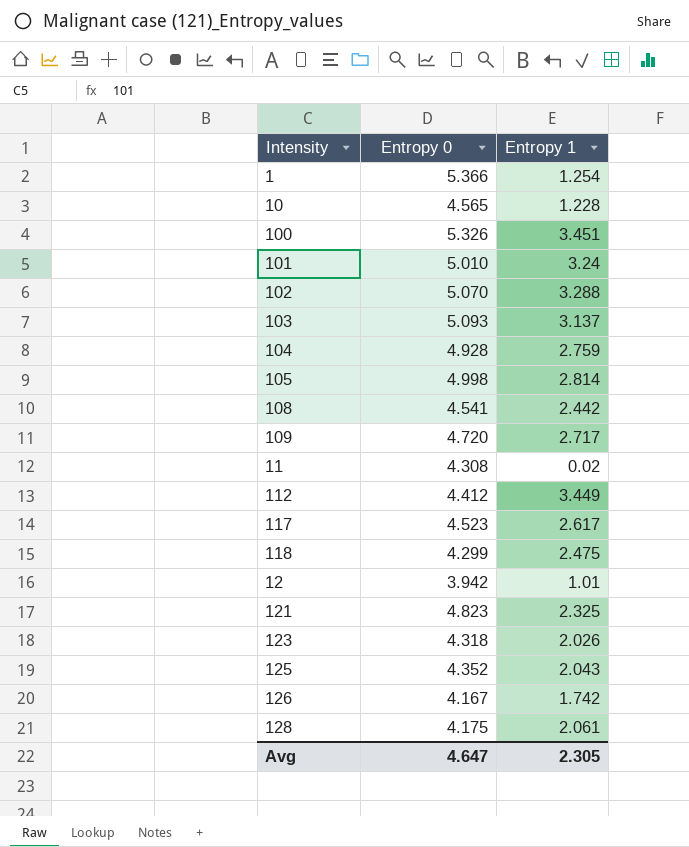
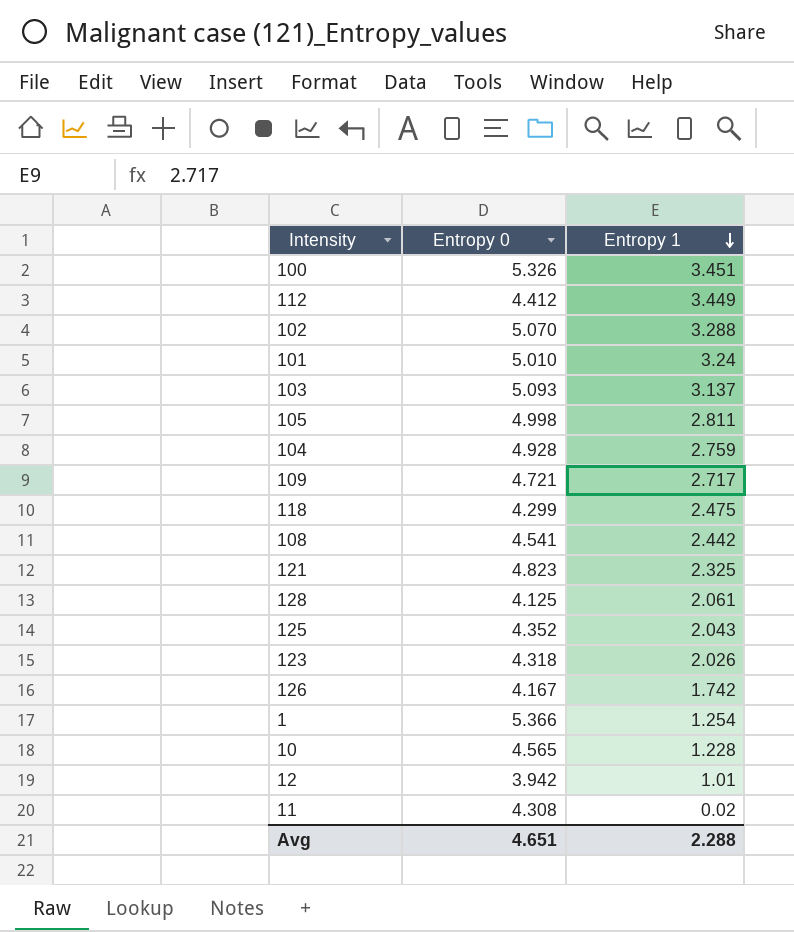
row order: none -> Entropy 1 descending
row 117: 4.523 | 2.617 -> none
105 | Entropy 1: 2.814 -> 2.811
109 | Entropy 0: 4.720 -> 4.721
128 | Entropy 0: 4.175 -> 4.125
Avg | Entropy 0: 4.647 -> 4.651
Avg | Entropy 1: 2.305 -> 2.288

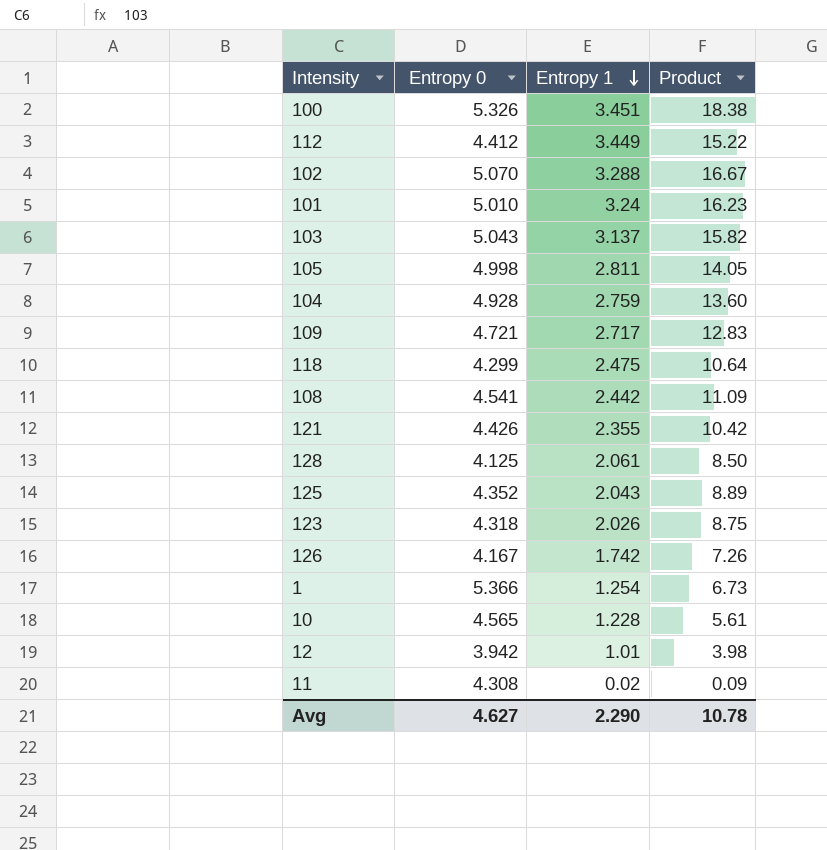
column Product | formula: none -> [Entropy 0] * [Entropy 1]
103 | Entropy 0: 5.093 -> 5.043
121 | Entropy 0: 4.823 -> 4.426
121 | Entropy 1: 2.325 -> 2.355
Avg | Entropy 0: 4.651 -> 4.627
Avg | Entropy 1: 2.288 -> 2.290

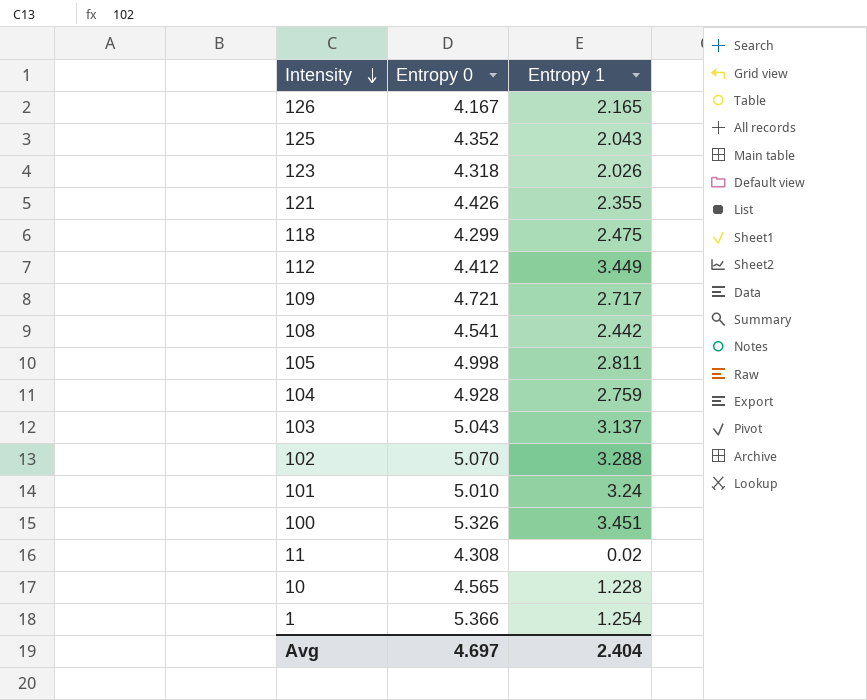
row order: Entropy 1 descending -> Intensity descending
column Product | formula: [Entropy 0] * [Entropy 1] -> none
row 128: 4.125 | 2.061 | 8.50 -> none
row 12: 3.942 | 1.01 | 3.98 -> none
126 | Entropy 1: 1.742 -> 2.165
Avg | Entropy 0: 4.627 -> 4.697
Avg | Entropy 1: 2.290 -> 2.404

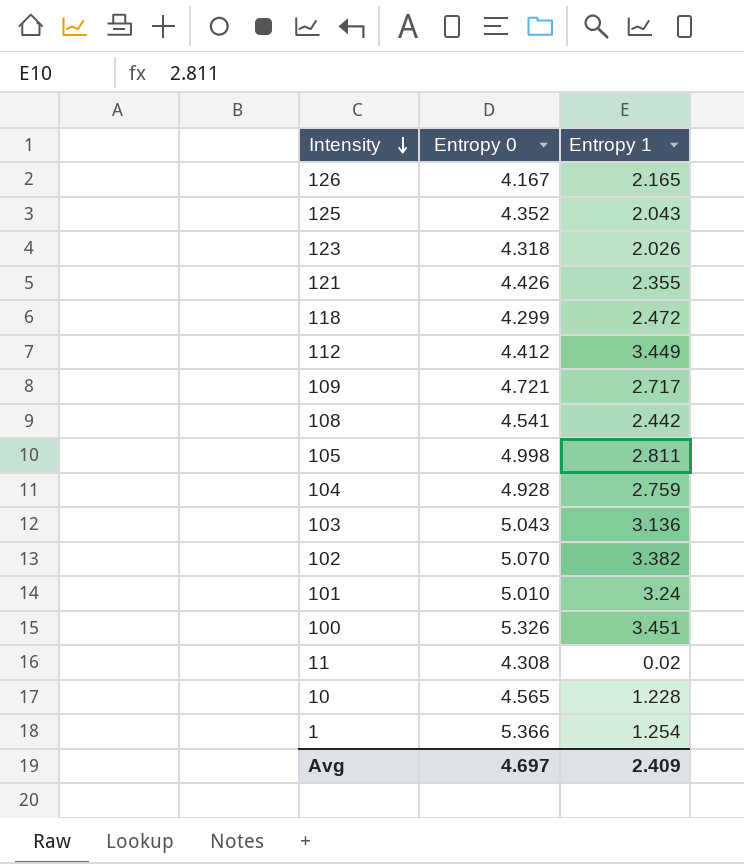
118 | Entropy 1: 2.475 -> 2.472
103 | Entropy 1: 3.137 -> 3.136
102 | Entropy 1: 3.288 -> 3.382
Avg | Entropy 1: 2.404 -> 2.409

